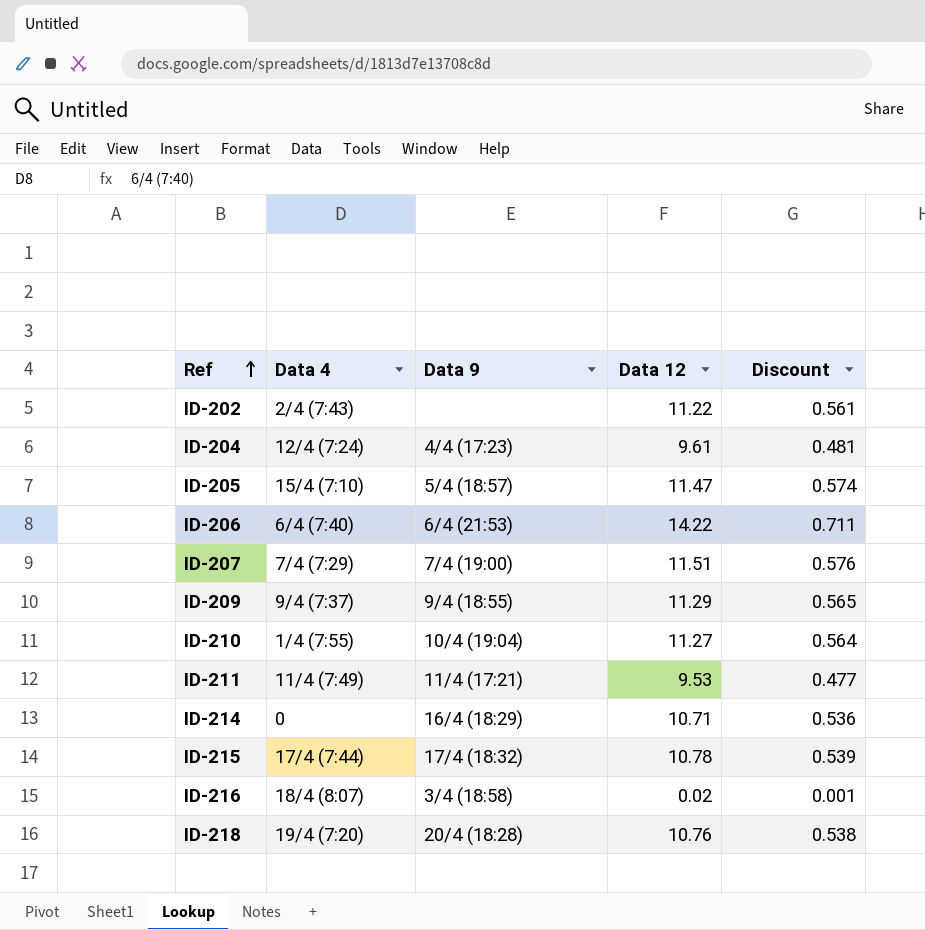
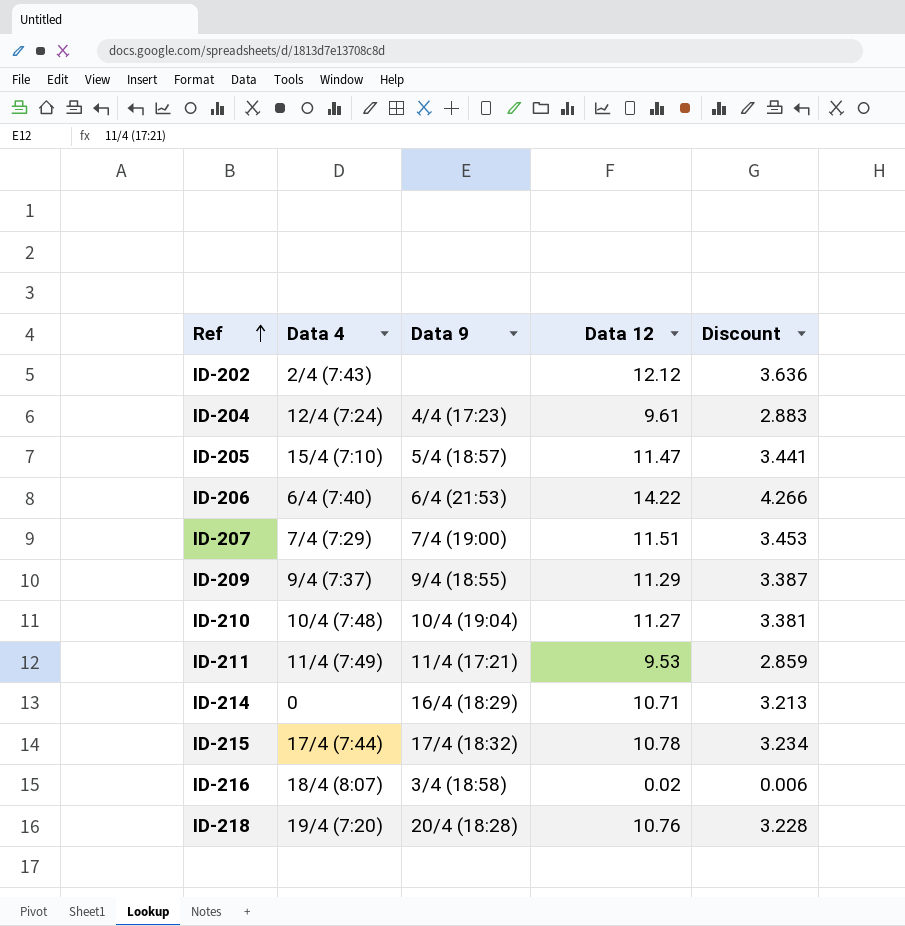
column Discount | formula: [Data 12] * 0.05 -> [Data 12] * 0.3
ID-202 | Data 12: 11.22 -> 12.12
ID-210 | Data 4: 1/4 (7:55) -> 10/4 (7:48)

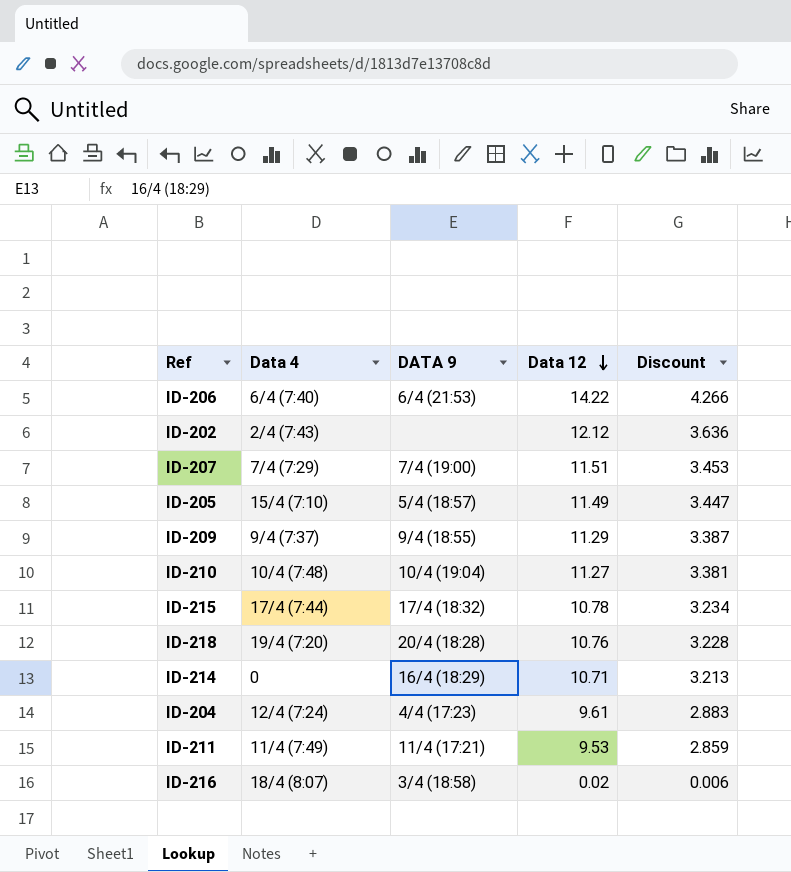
row order: Ref ascending -> Data 12 descending
column name: Data 9 -> DATA 9
ID-205 | Data 12: 11.47 -> 11.49
ID-205 | Discount: 3.441 -> 3.447

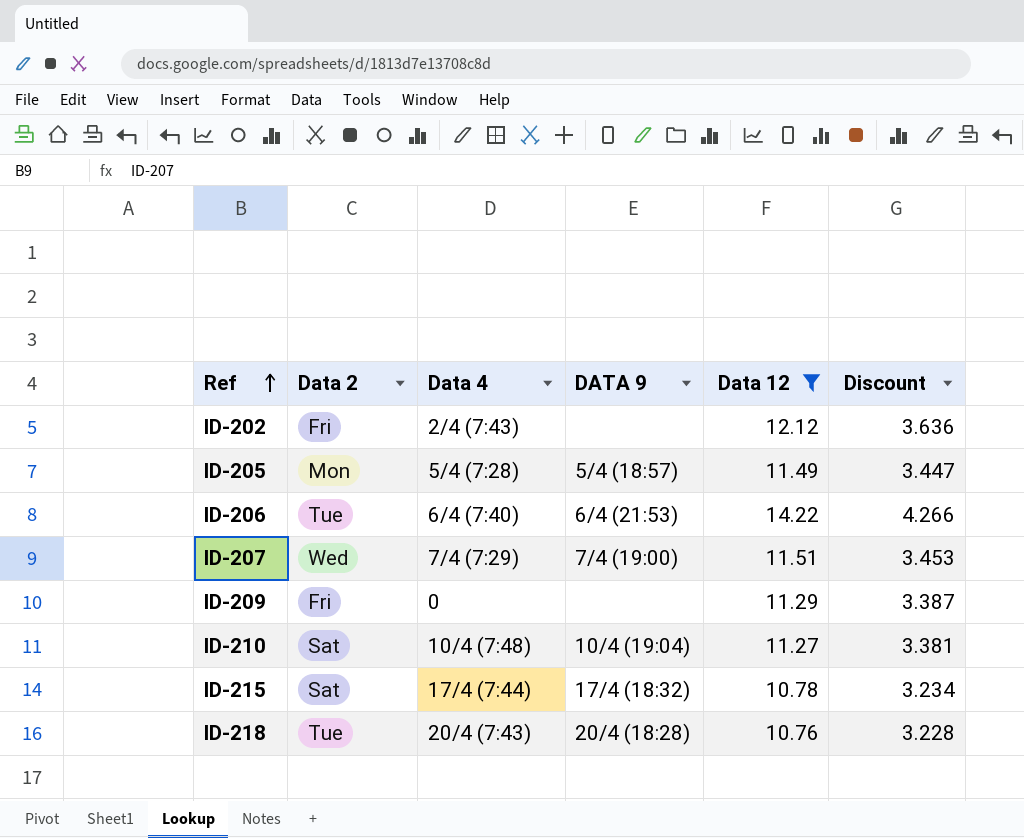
filter: none -> Data 12 >= 10.76
row order: Data 12 descending -> Ref ascending
column Data 2 | position: none -> 2
ID-205 | Data 4: 15/4 (7:10) -> 5/4 (7:28)
ID-209 | Data 4: 9/4 (7:37) -> 0
ID-209 | DATA 9: 9/4 (18:55) -> none
ID-218 | Data 4: 19/4 (7:20) -> 20/4 (7:43)

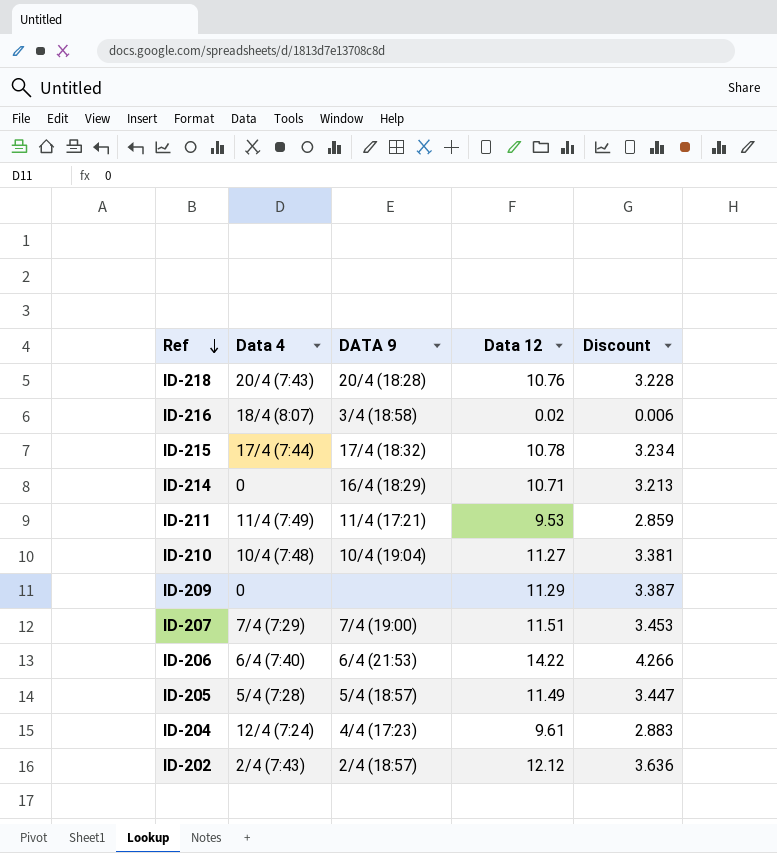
filter: Data 12 >= 10.76 -> none
row order: Ref ascending -> Ref descending
column Data 2 | position: 2 -> none
ID-202 | DATA 9: none -> 2/4 (18:57)

